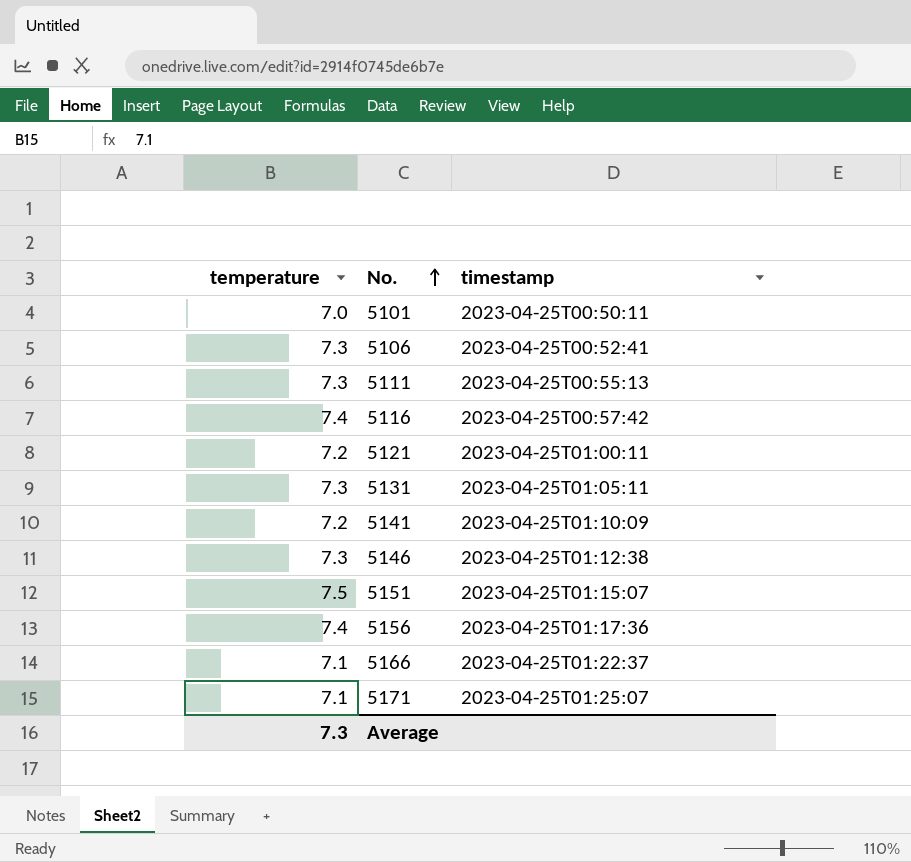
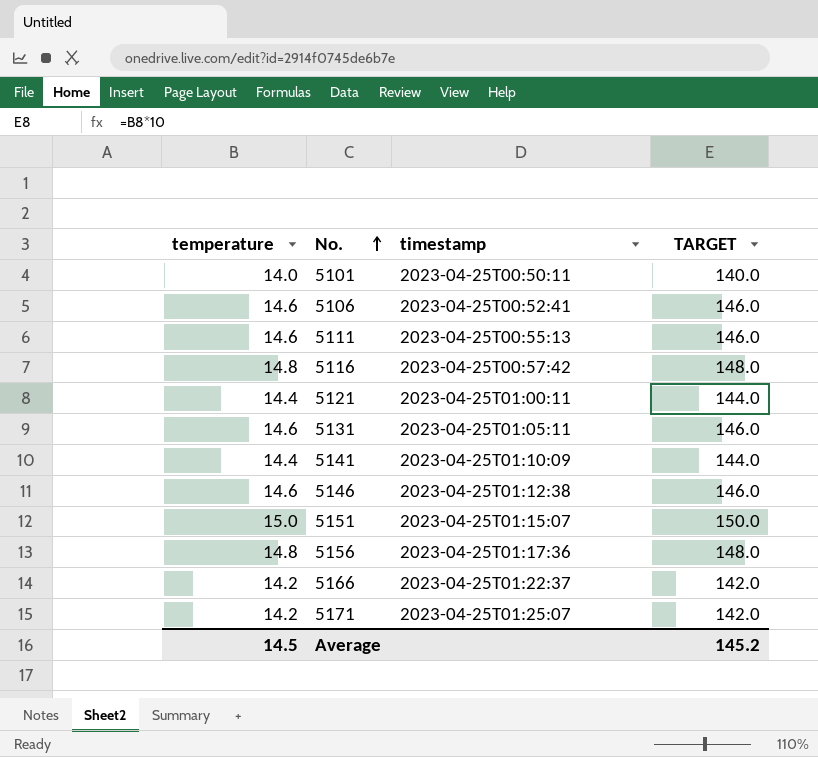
column TARGET | formula: none -> [temperature] * 10
5101 | temperature: 7.0 -> 14.0
5106 | temperature: 7.3 -> 14.6
5111 | temperature: 7.3 -> 14.6
5116 | temperature: 7.4 -> 14.8
5121 | temperature: 7.2 -> 14.4
5131 | temperature: 7.3 -> 14.6
5141 | temperature: 7.2 -> 14.4
5146 | temperature: 7.3 -> 14.6
5151 | temperature: 7.5 -> 15.0
5156 | temperature: 7.4 -> 14.8
5166 | temperature: 7.1 -> 14.2
5171 | temperature: 7.1 -> 14.2
Average | temperature: 7.3 -> 14.5

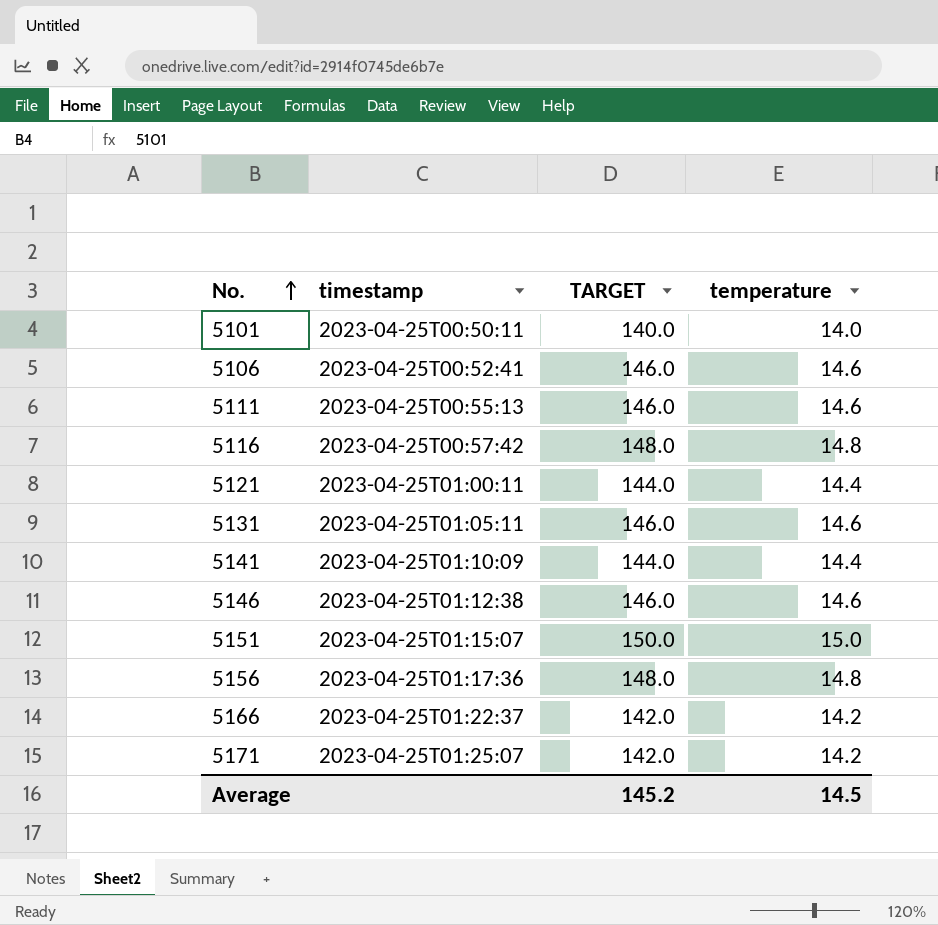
column temperature | position: 1 -> 4

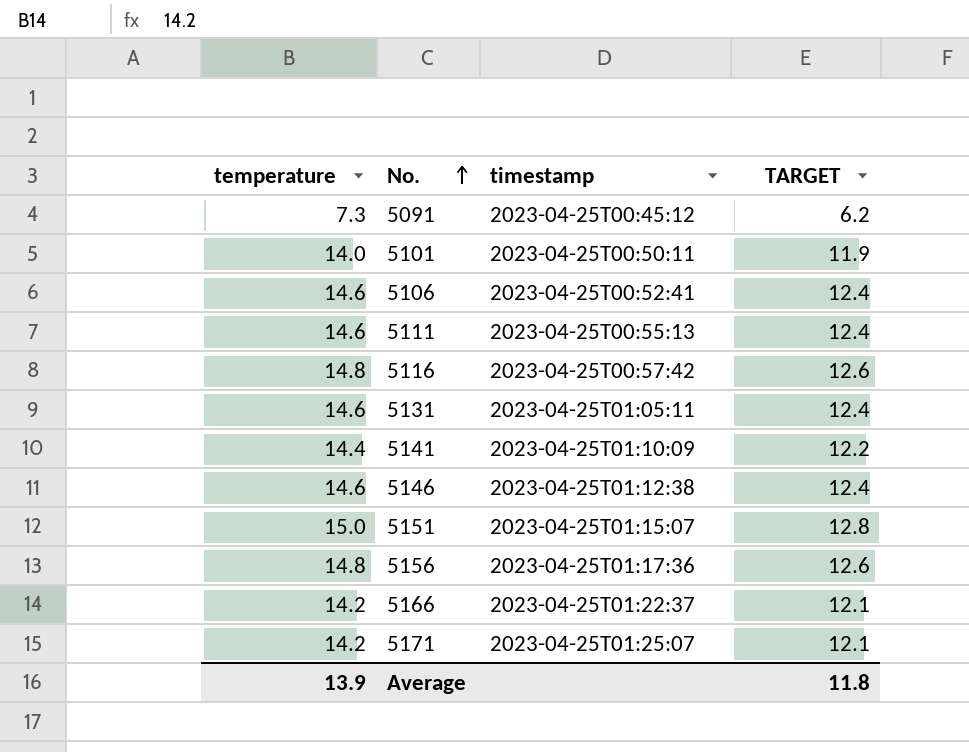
column temperature | position: 4 -> 1
column TARGET | formula: [temperature] * 10 -> [temperature] * 0.85
row 5121: 2023-04-25T01:00:11 | 144.0 | 14.4 -> none
row 5091: none -> 7.3 | 2023-04-25T00:45:12 | 6.2
Average | temperature: 14.5 -> 13.9
Average | TARGET: 145.2 -> 11.8

